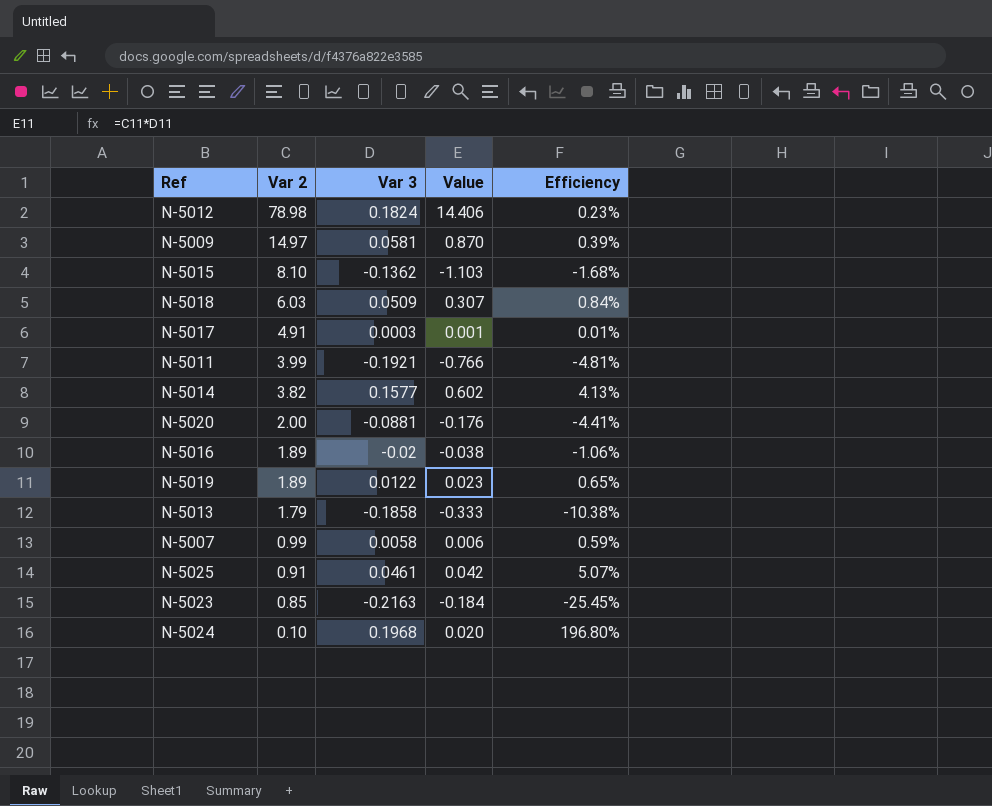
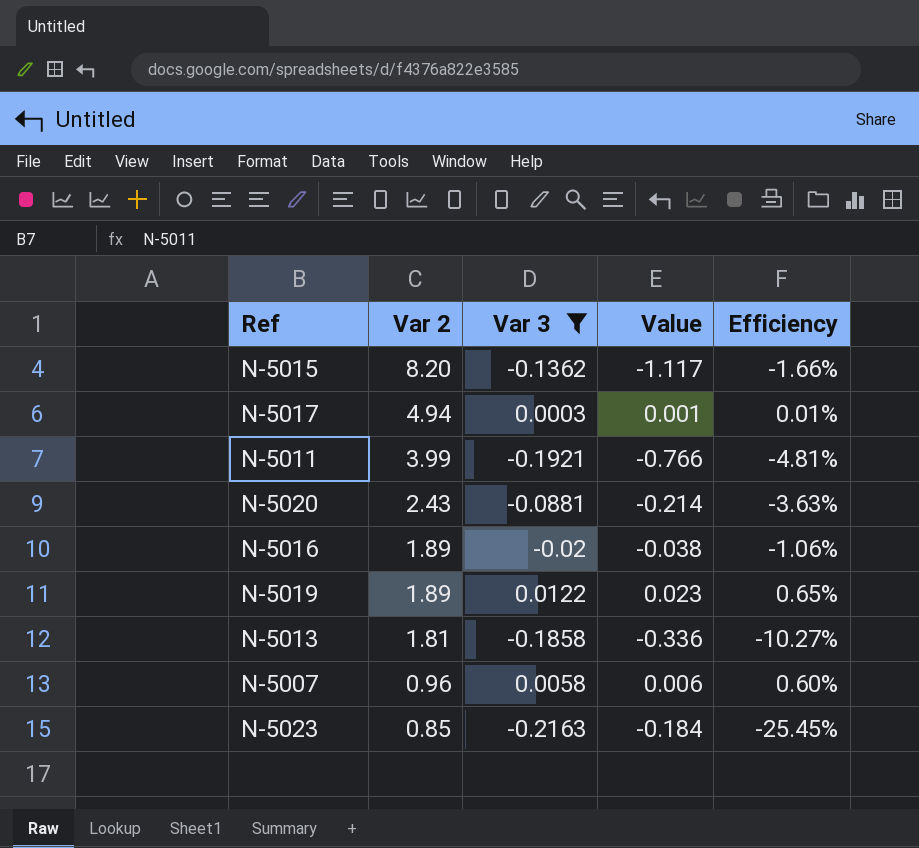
filter: none -> Var 3 <= 0.0122
N-5015 | Var 2: 8.10 -> 8.20
N-5015 | Value: -1.103 -> -1.117
N-5015 | Efficiency: -1.68% -> -1.66%
N-5017 | Var 2: 4.91 -> 4.94
N-5020 | Var 2: 2.00 -> 2.43
N-5020 | Value: -0.176 -> -0.214
N-5020 | Efficiency: -4.41% -> -3.63%
N-5013 | Var 2: 1.79 -> 1.81
N-5013 | Value: -0.333 -> -0.336
N-5013 | Efficiency: -10.38% -> -10.27%
N-5007 | Var 2: 0.99 -> 0.96
N-5007 | Efficiency: 0.59% -> 0.60%

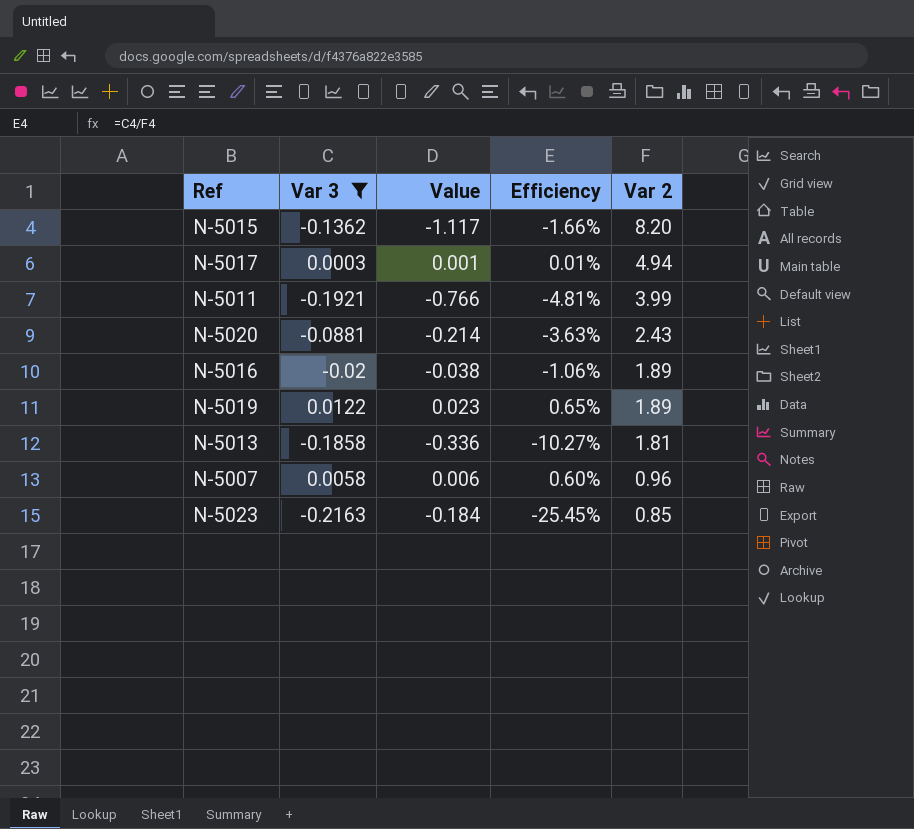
column Var 2 | position: 2 -> 5

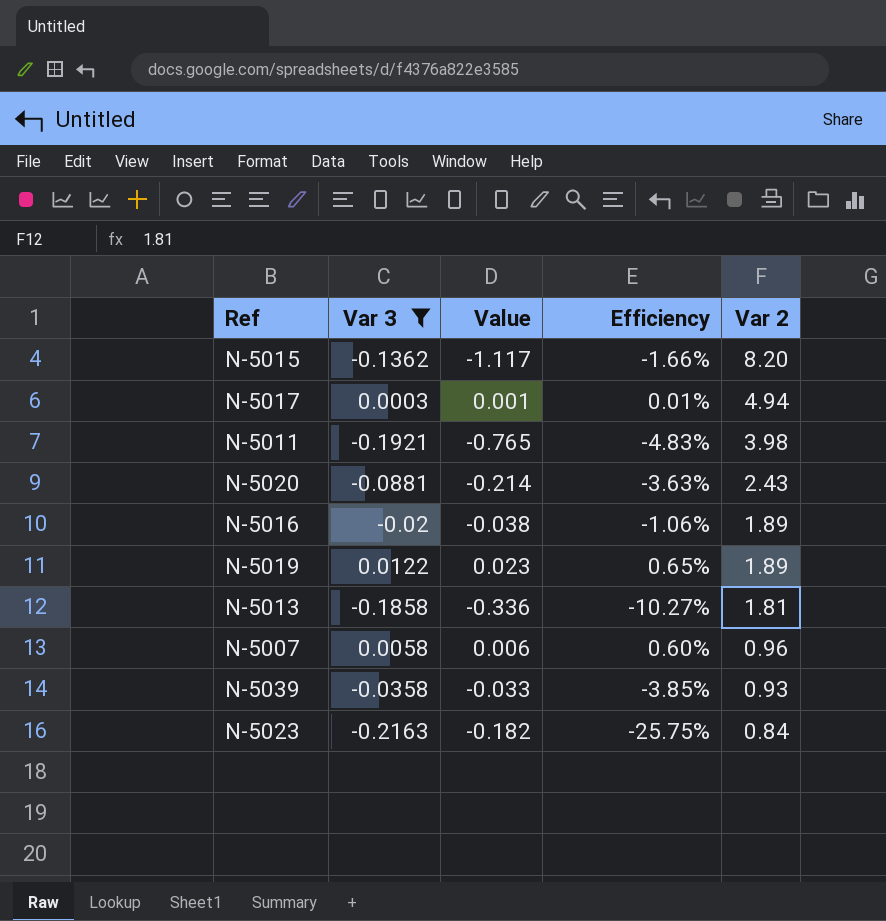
N-5011 | Value: -0.766 -> -0.765
N-5011 | Efficiency: -4.81% -> -4.83%
N-5011 | Var 2: 3.99 -> 3.98
row N-5039: none -> -0.0358 | -0.033 | -3.85% | 0.93
N-5023 | Value: -0.184 -> -0.182
N-5023 | Efficiency: -25.45% -> -25.75%
N-5023 | Var 2: 0.85 -> 0.84

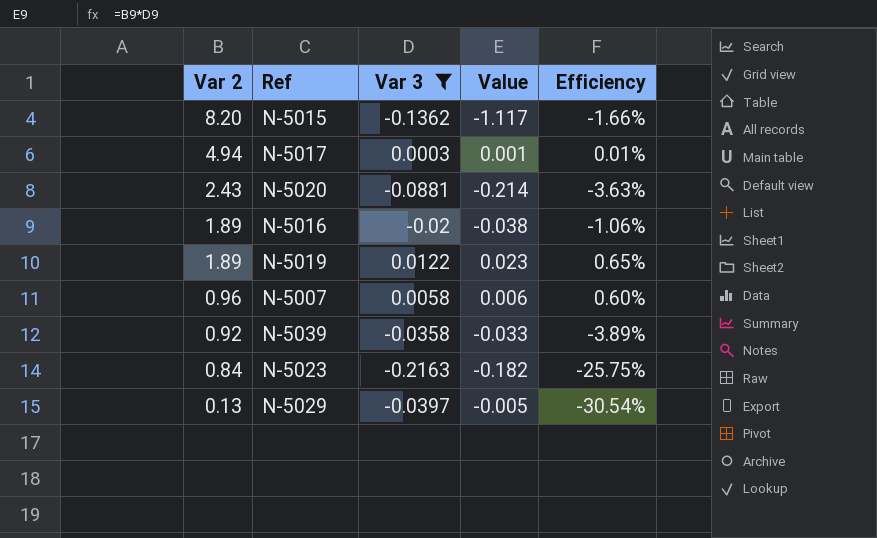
column Var 2 | position: 5 -> 1
row N-5011: -0.1921 | -0.765 | -4.83% | 3.98 -> none
row N-5013: -0.1858 | -0.336 | -10.27% | 1.81 -> none
N-5039 | Var 2: 0.93 -> 0.92
N-5039 | Efficiency: -3.85% -> -3.89%
row N-5029: none -> 0.13 | -0.0397 | -0.005 | -30.54%

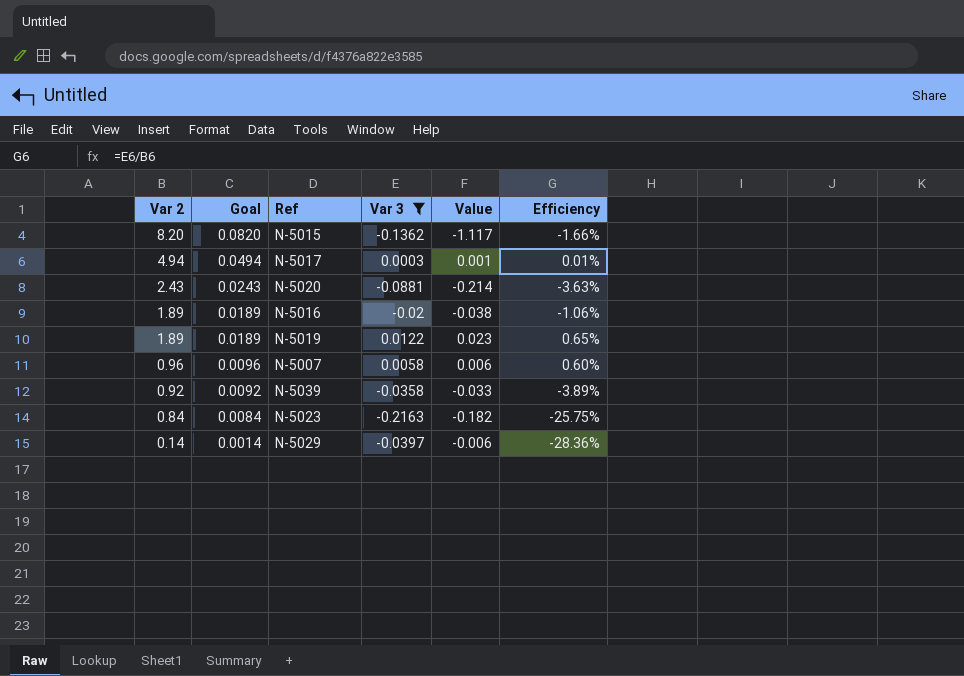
column Goal | formula: none -> [Var 2] * 0.01
N-5029 | Var 2: 0.13 -> 0.14
N-5029 | Value: -0.005 -> -0.006
N-5029 | Efficiency: -30.54% -> -28.36%

